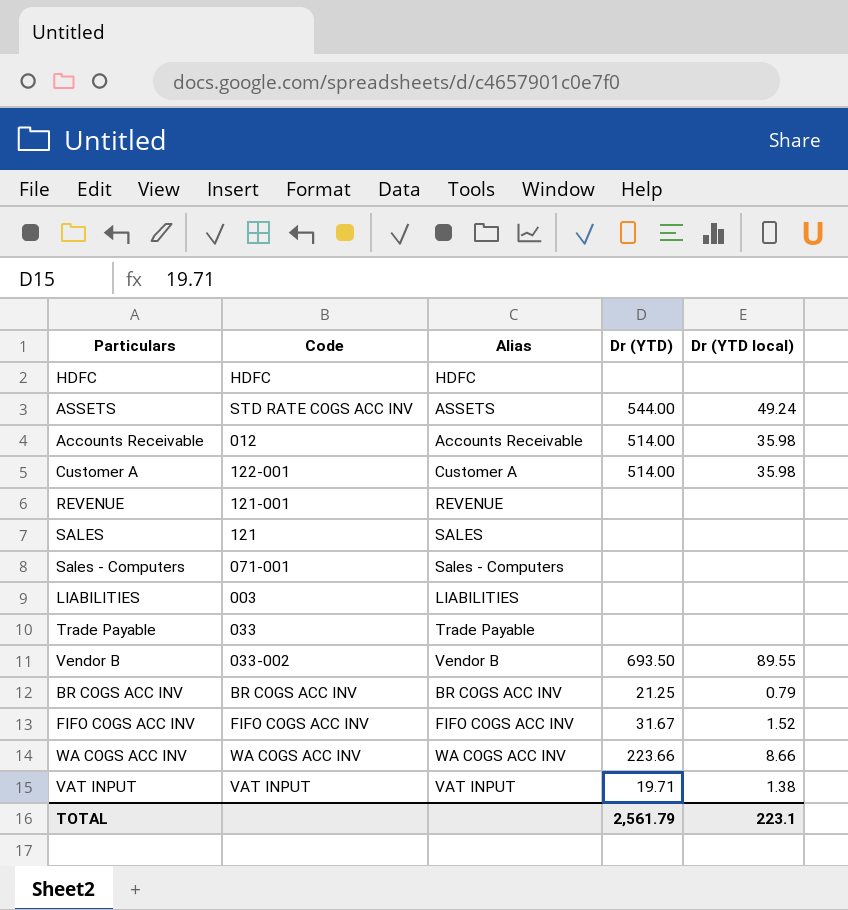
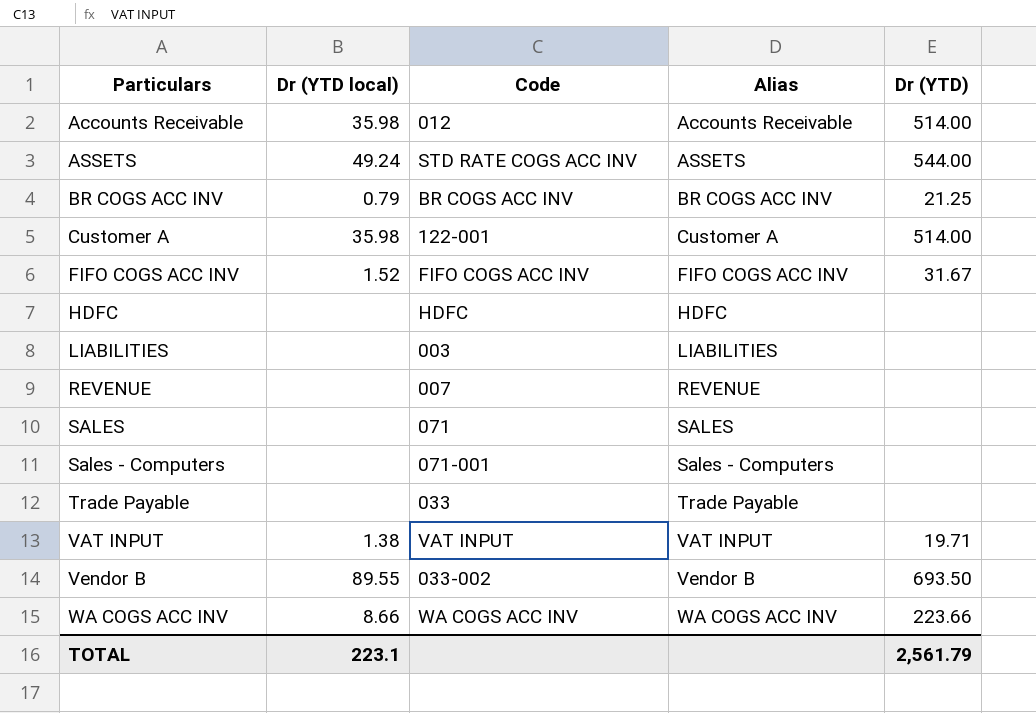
row order: none -> Particulars ascending
column Dr (YTD local) | position: 5 -> 2
REVENUE | Code: 121-001 -> 007
SALES | Code: 121 -> 071

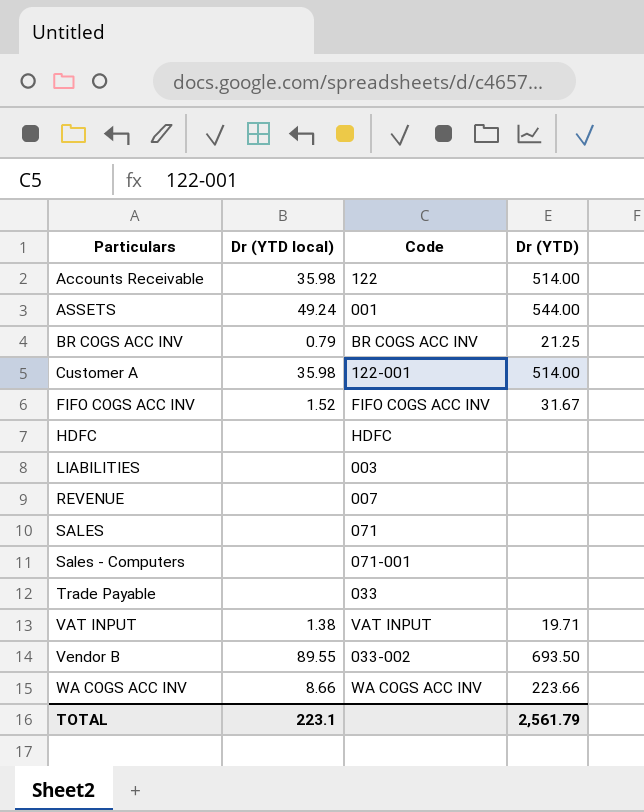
column Alias | position: 4 -> none
Accounts Receivable | Code: 012 -> 122
ASSETS | Code: STD RATE COGS ACC INV -> 001

